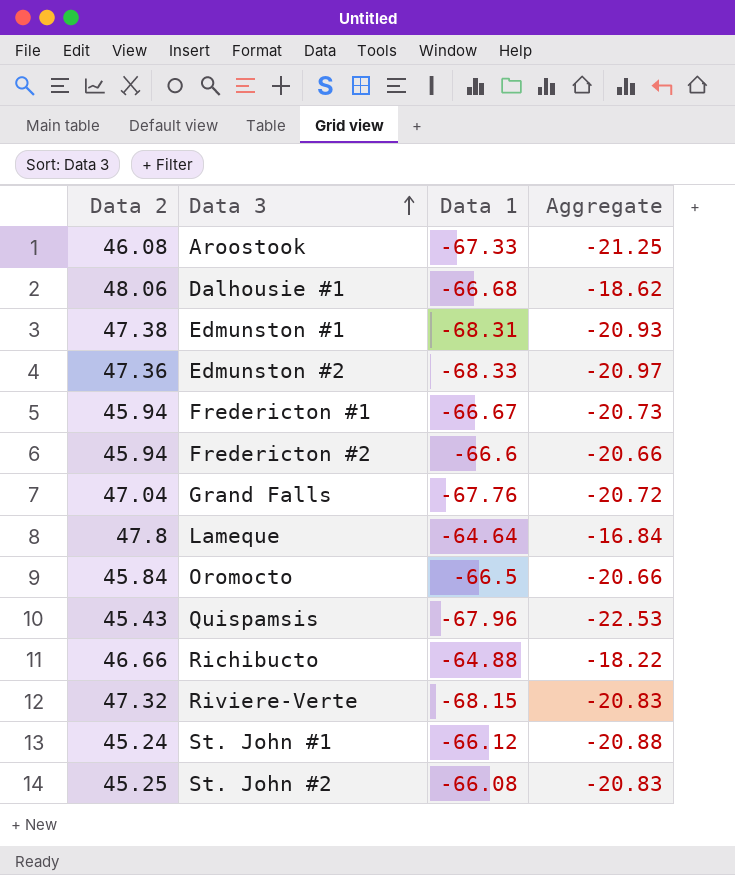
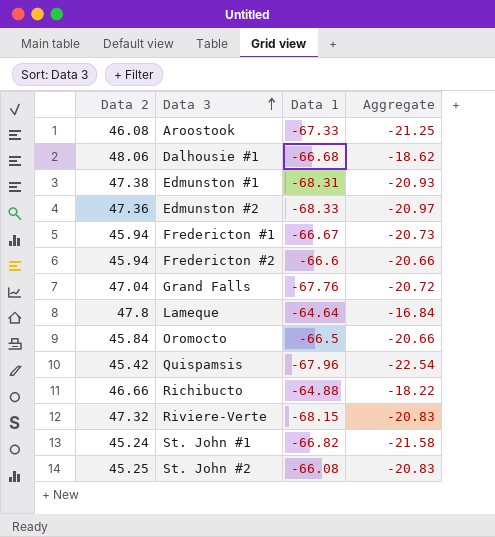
Quispamsis | Data 2: 45.43 -> 45.42
Quispamsis | Aggregate: -22.53 -> -22.54
St. John #1 | Data 1: -66.12 -> -66.82
St. John #1 | Aggregate: -20.88 -> -21.58

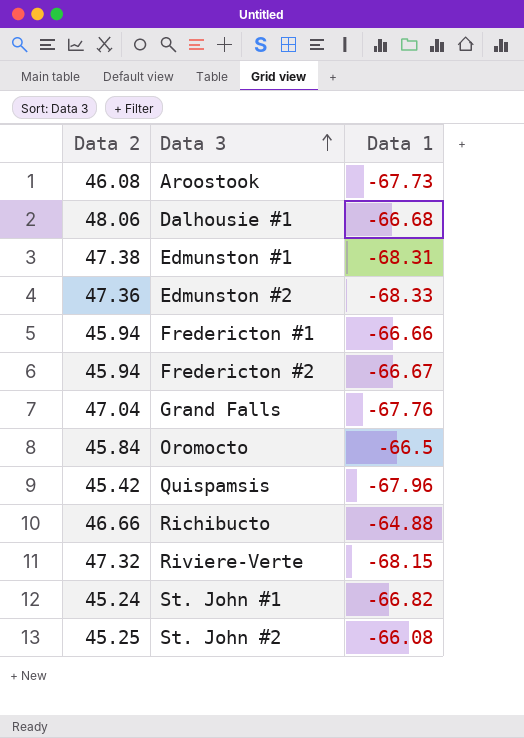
column Aggregate | formula: [Data 2] + [Data 1] -> none
row Lameque: 47.8 | -64.64 | -16.84 -> none
Aroostook | Data 1: -67.33 -> -67.73
Fredericton #1 | Data 1: -66.67 -> -66.66
Fredericton #2 | Data 1: -66.6 -> -66.67

